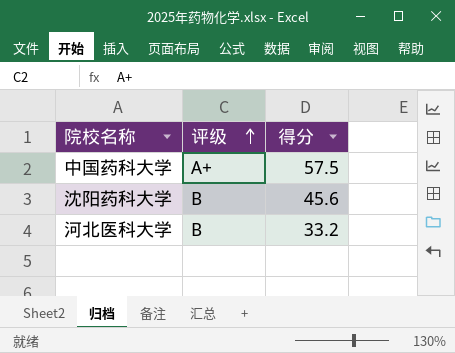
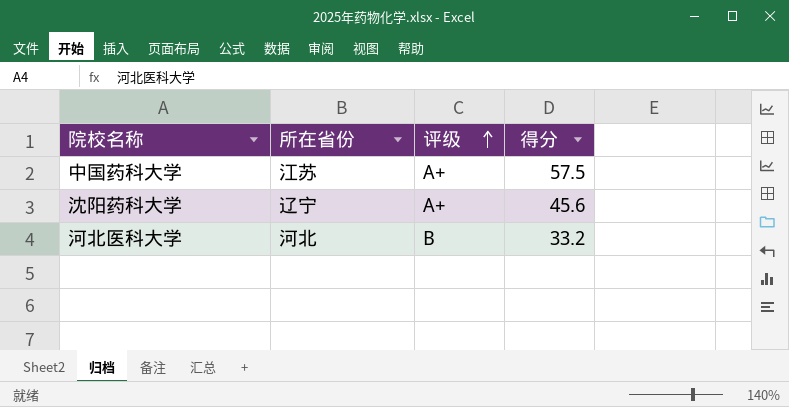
column 所在省份 | position: none -> 2
沈阳药科大学 | 评级: B -> A+

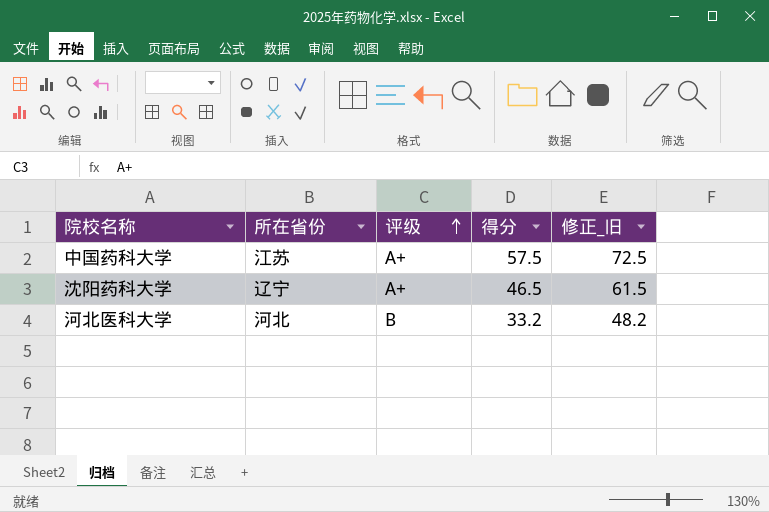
column 修正_旧 | formula: none -> [得分] + 15
沈阳药科大学 | 得分: 45.6 -> 46.5

